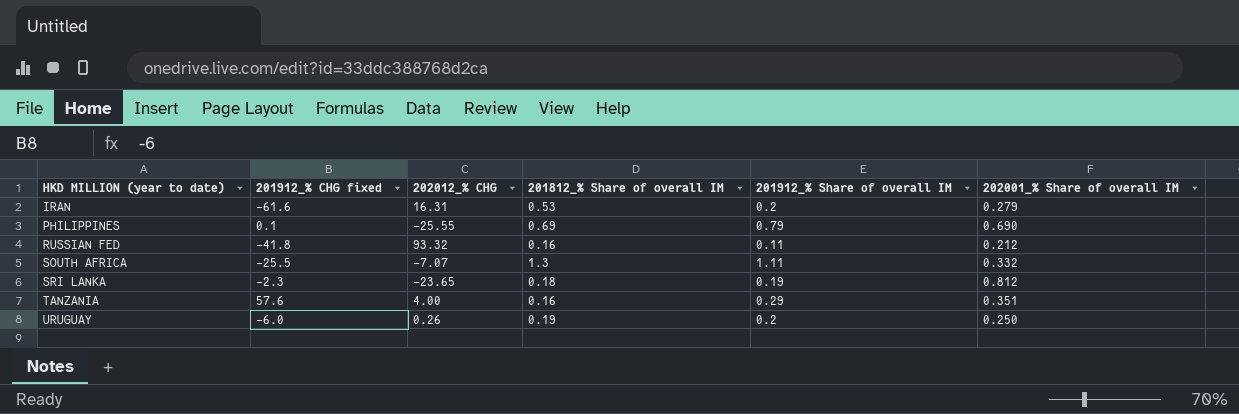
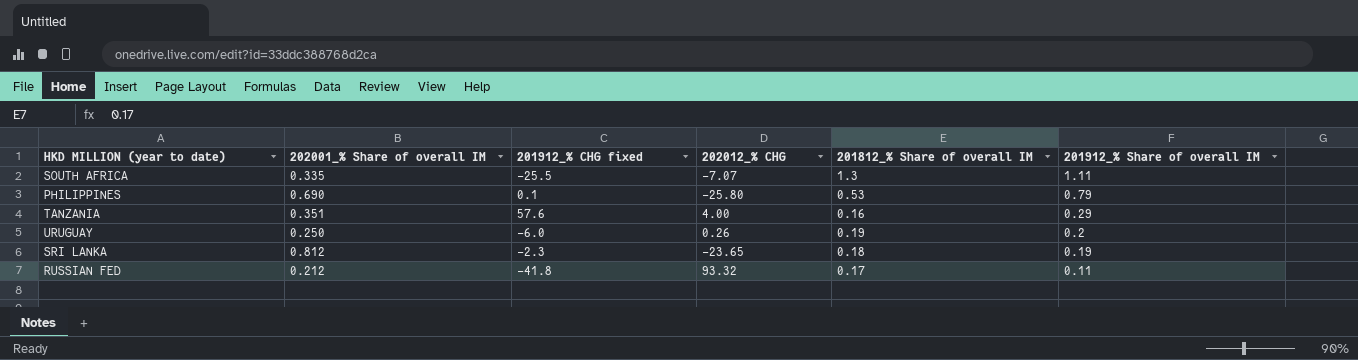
row order: HKD MILLION (year to date) ascending -> 201912_% Share of overall IM descending
column 202001_% Share of overall IM | position: 6 -> 2
row IRAN: -61.6 | 16.31 | 0.53 | 0.2 | 0.279 -> none
SOUTH AFRICA | 202001_% Share of overall IM: 0.332 -> 0.335
PHILIPPINES | 202012_% CHG: -25.55 -> -25.80
PHILIPPINES | 201812_% Share of overall IM: 0.69 -> 0.53
RUSSIAN FED | 201812_% Share of overall IM: 0.16 -> 0.17

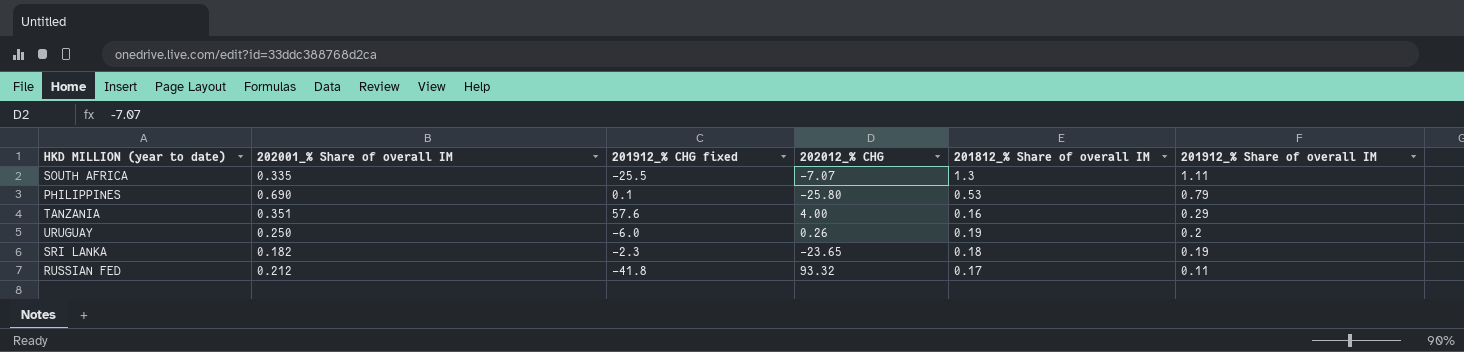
SRI LANKA | 202001_% Share of overall IM: 0.812 -> 0.182

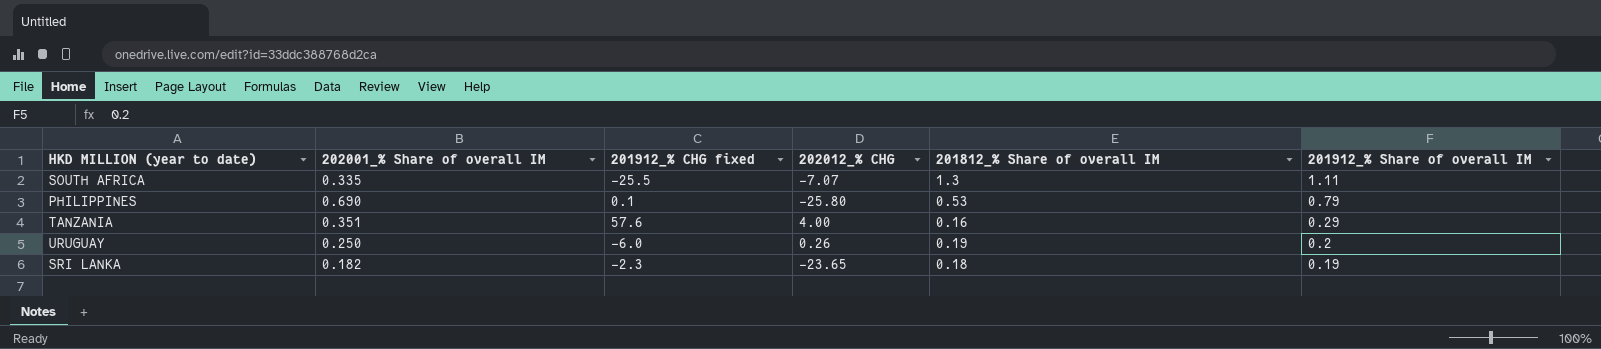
row RUSSIAN FED: 0.212 | -41.8 | 93.32 | 0.17 | 0.11 -> none

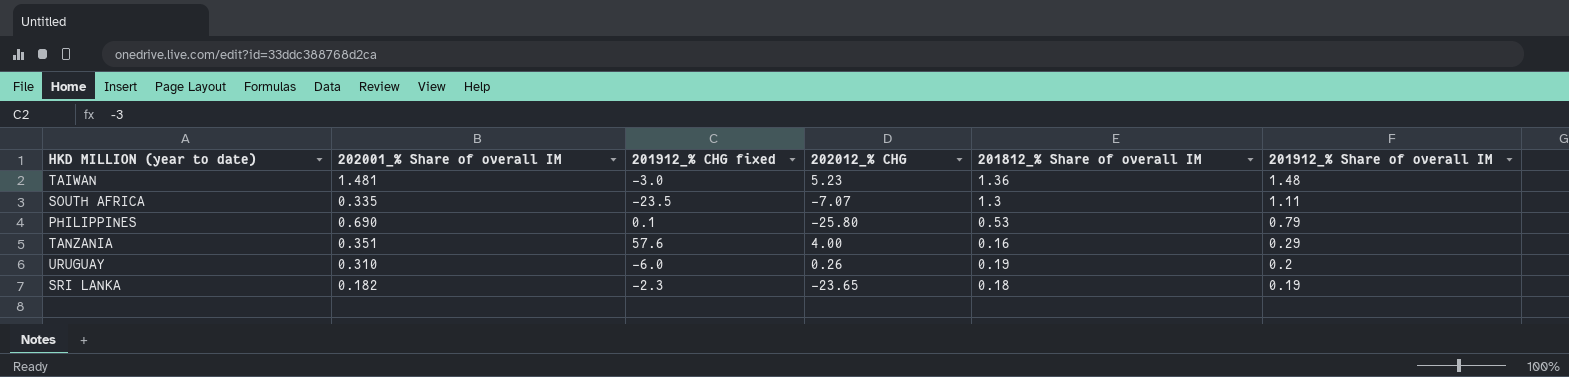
row TAIWAN: none -> 1.481 | -3.0 | 5.23 | 1.36 | 1.48
SOUTH AFRICA | 201912_% CHG fixed: -25.5 -> -23.5
URUGUAY | 202001_% Share of overall IM: 0.250 -> 0.310

